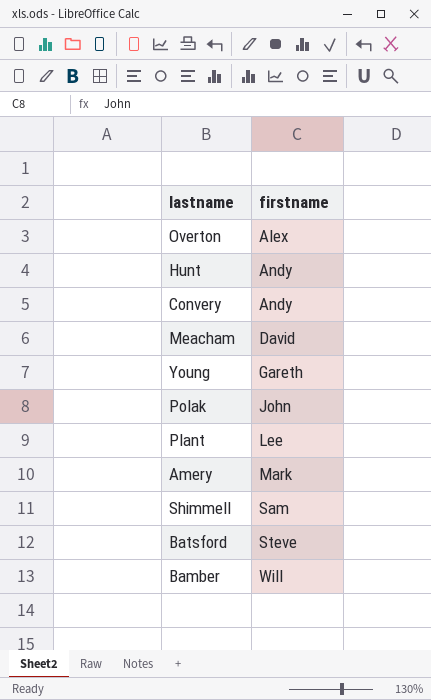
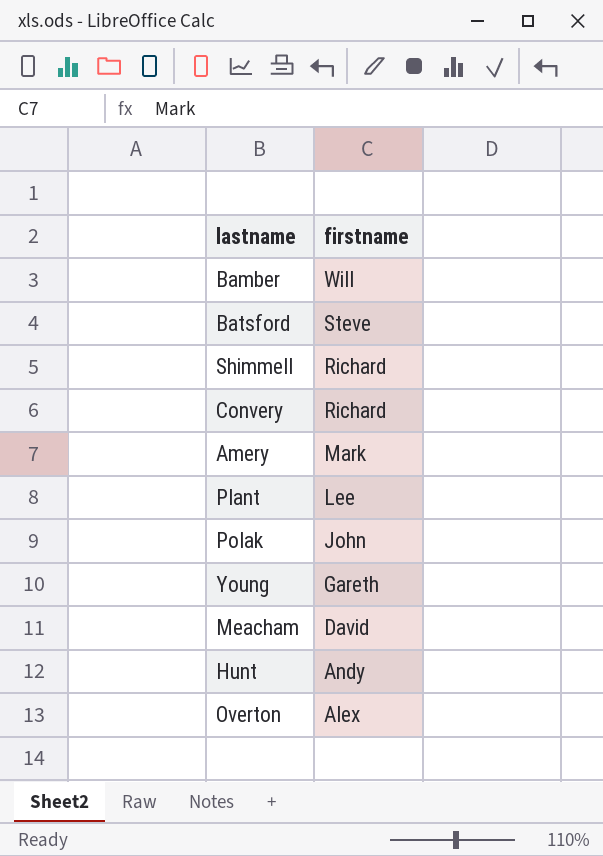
row order: firstname ascending -> firstname descending
Shimmell | firstname: Sam -> Richard
Convery | firstname: Andy -> Richard

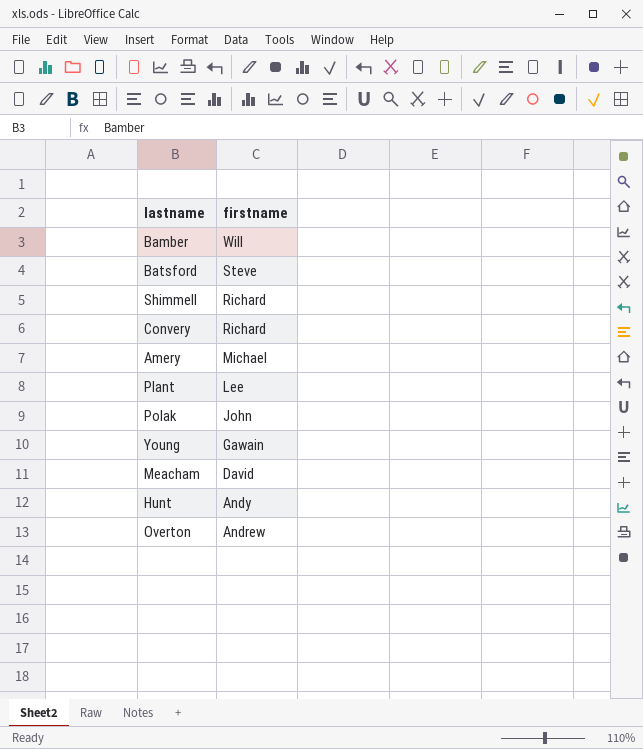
Amery | firstname: Mark -> Michael
Young | firstname: Gareth -> Gawain
Overton | firstname: Alex -> Andrew

